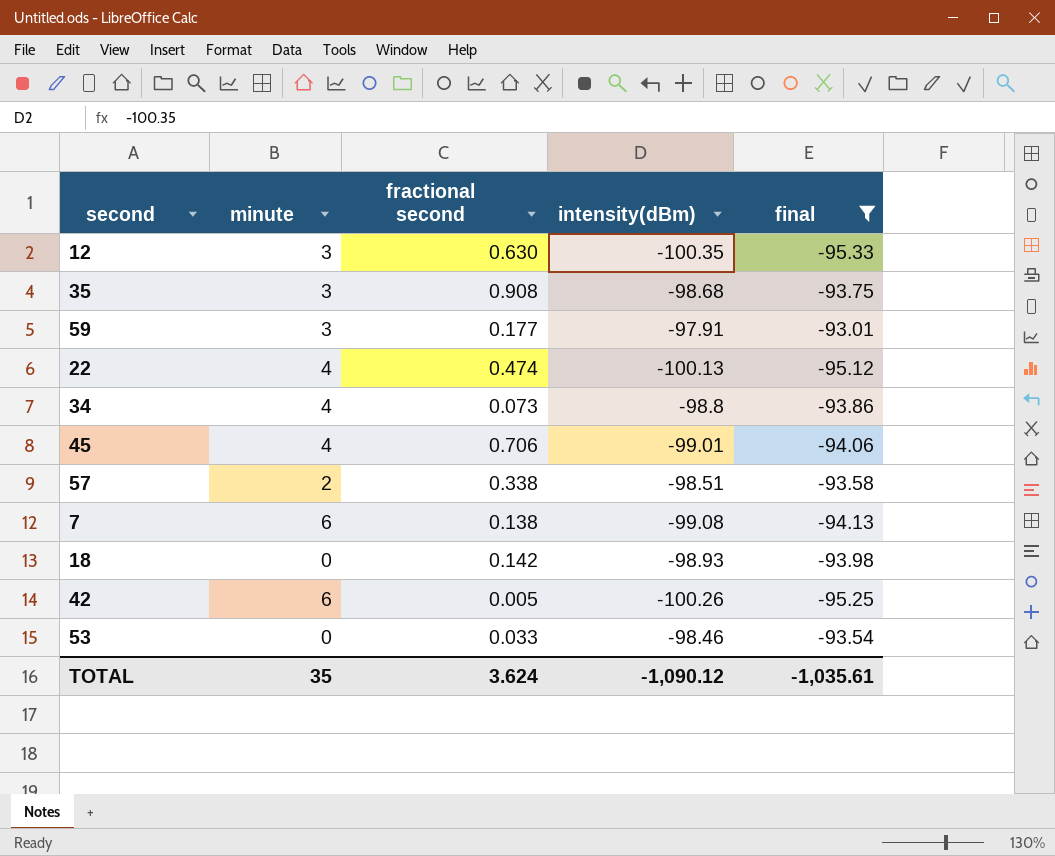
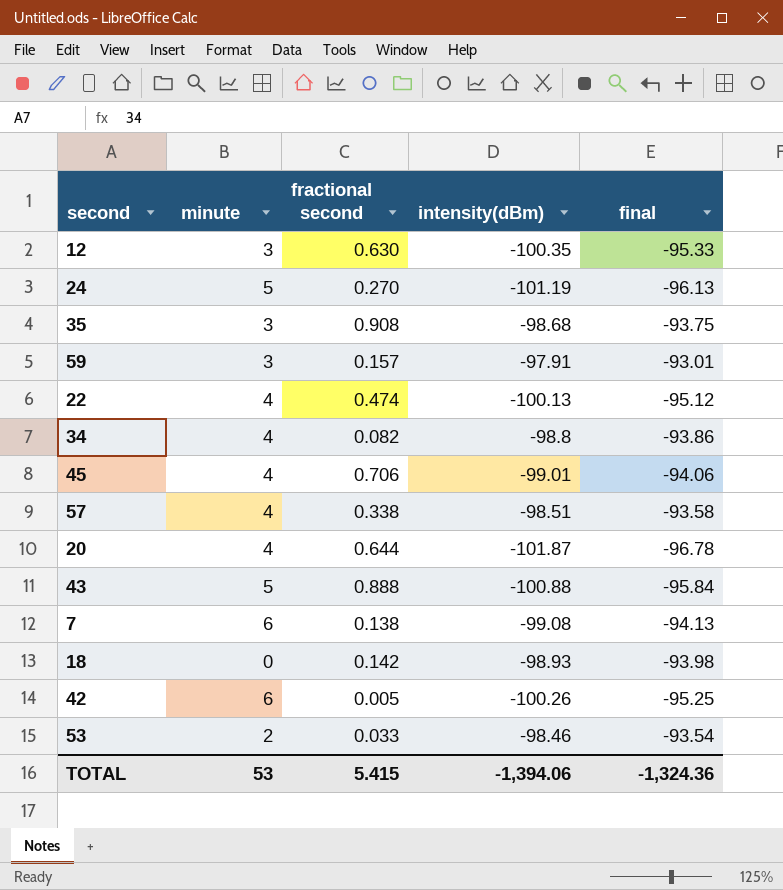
filter: final >= -95.33 -> none
59 | fractional second: 0.177 -> 0.157
34 | fractional second: 0.073 -> 0.082
57 | minute: 2 -> 4
53 | minute: 0 -> 2
TOTAL | minute: 35 -> 53
TOTAL | fractional second: 3.624 -> 5.415
TOTAL | intensity(dBm): -1,090.12 -> -1,394.06
TOTAL | final: -1,035.61 -> -1,324.36

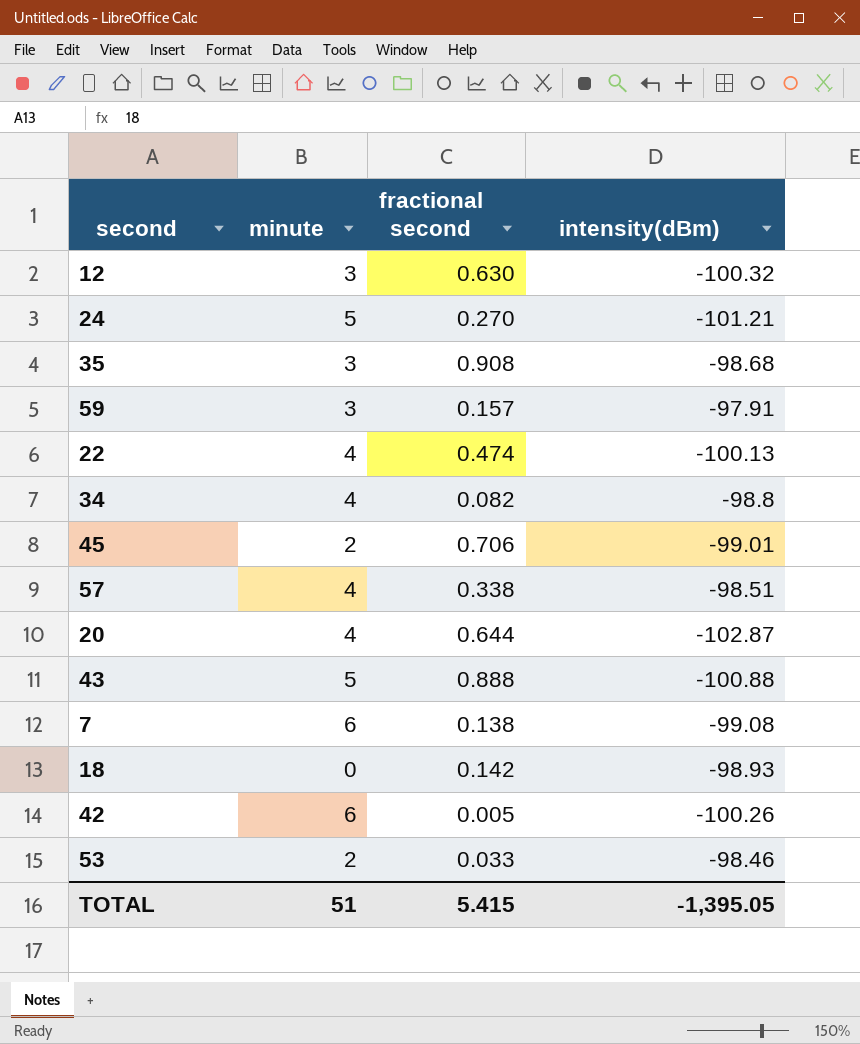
column final | formula: [intensity(dBm)] * 0.95 -> none
12 | intensity(dBm): -100.35 -> -100.32
24 | intensity(dBm): -101.19 -> -101.21
45 | minute: 4 -> 2
20 | intensity(dBm): -101.87 -> -102.87
TOTAL | minute: 53 -> 51
TOTAL | intensity(dBm): -1,394.06 -> -1,395.05

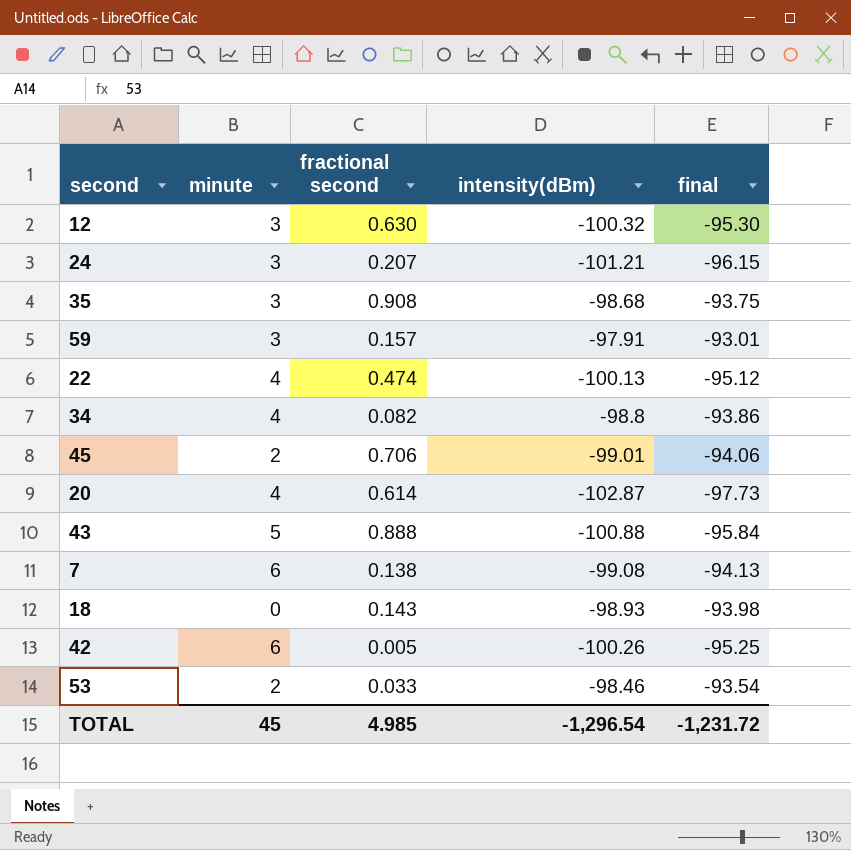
column final | formula: none -> [intensity(dBm)] * 0.95
row 57: 4 | 0.338 | -98.51 -> none
24 | minute: 5 -> 3
24 | fractional second: 0.270 -> 0.207
20 | fractional second: 0.644 -> 0.614
18 | fractional second: 0.142 -> 0.143
TOTAL | minute: 51 -> 45
TOTAL | fractional second: 5.415 -> 4.985
TOTAL | intensity(dBm): -1,395.05 -> -1,296.54

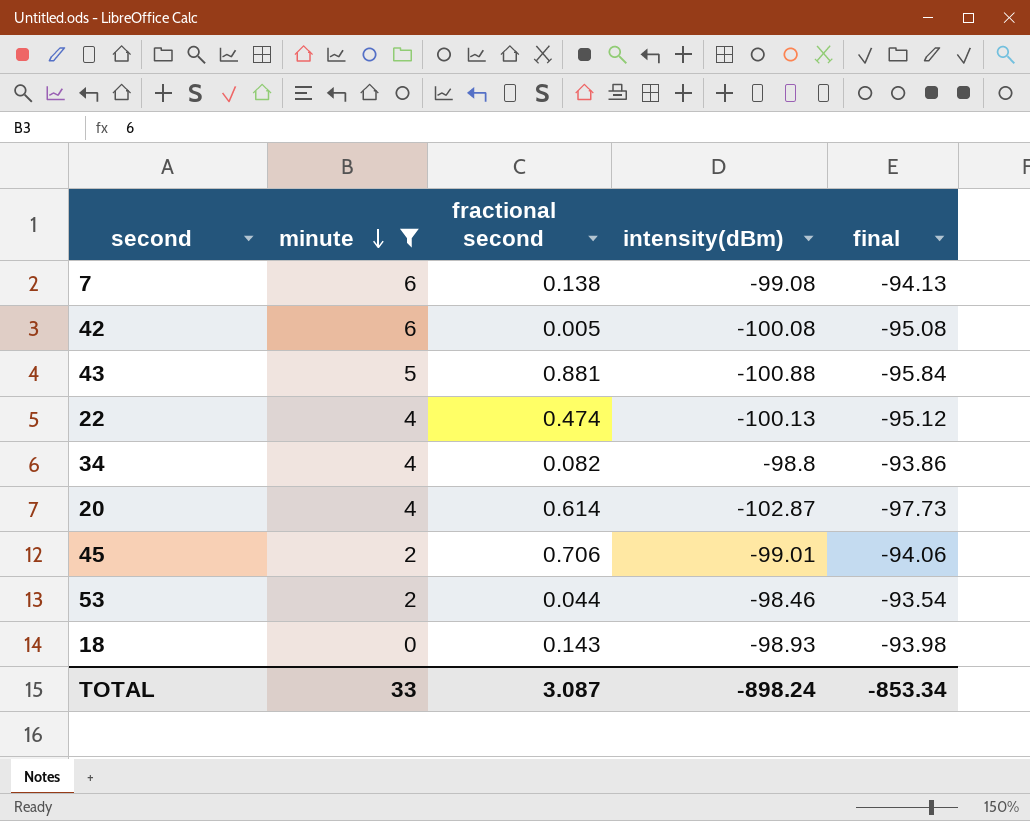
filter: none -> minute != 3
row order: none -> minute descending
42 | intensity(dBm): -100.26 -> -100.08
42 | final: -95.25 -> -95.08
43 | fractional second: 0.888 -> 0.881
53 | fractional second: 0.033 -> 0.044
TOTAL | minute: 45 -> 33
TOTAL | fractional second: 4.985 -> 3.087
TOTAL | intensity(dBm): -1,296.54 -> -898.24
TOTAL | final: -1,231.72 -> -853.34

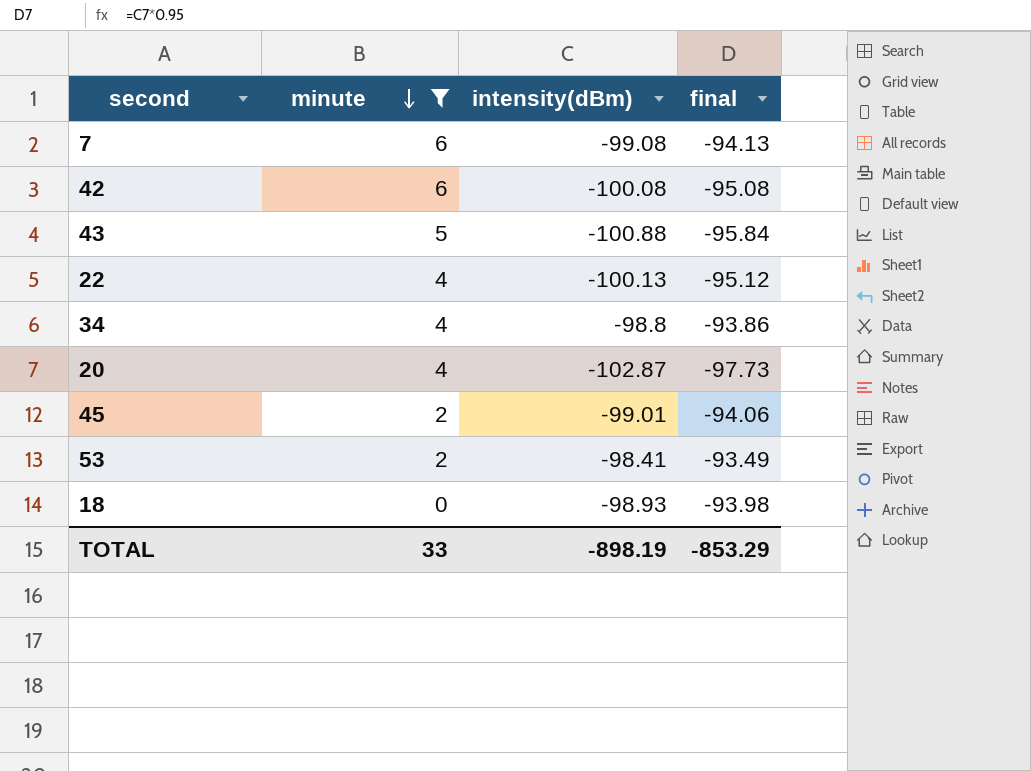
column fractional second | position: 3 -> none
53 | intensity(dBm): -98.46 -> -98.41
53 | final: -93.54 -> -93.49
TOTAL | intensity(dBm): -898.24 -> -898.19
TOTAL | final: -853.34 -> -853.29

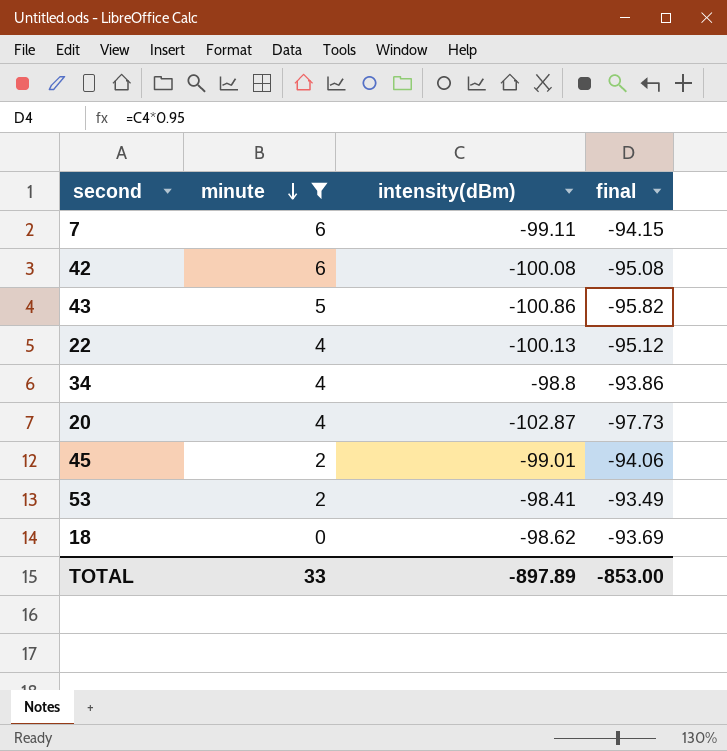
7 | intensity(dBm): -99.08 -> -99.11
7 | final: -94.13 -> -94.15
43 | intensity(dBm): -100.88 -> -100.86
43 | final: -95.84 -> -95.82
18 | intensity(dBm): -98.93 -> -98.62
18 | final: -93.98 -> -93.69
TOTAL | intensity(dBm): -898.19 -> -897.89
TOTAL | final: -853.29 -> -853.00

